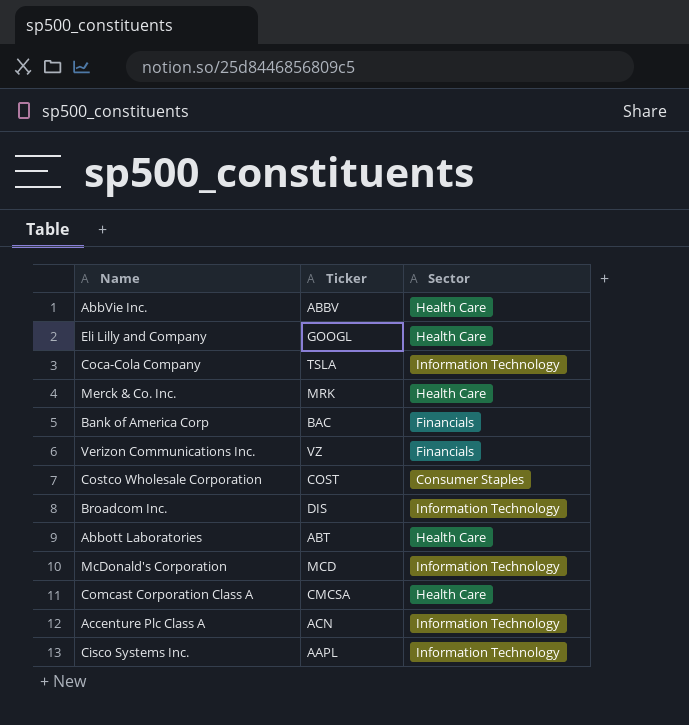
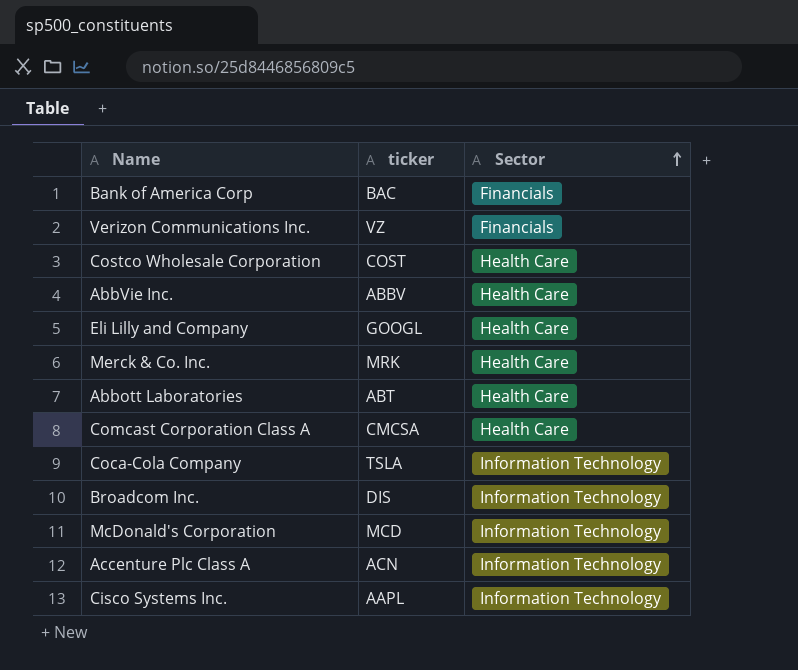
row order: none -> Sector ascending
column name: Ticker -> ticker
Costco Wholesale Corporation | Sector: Consumer Staples -> Health Care

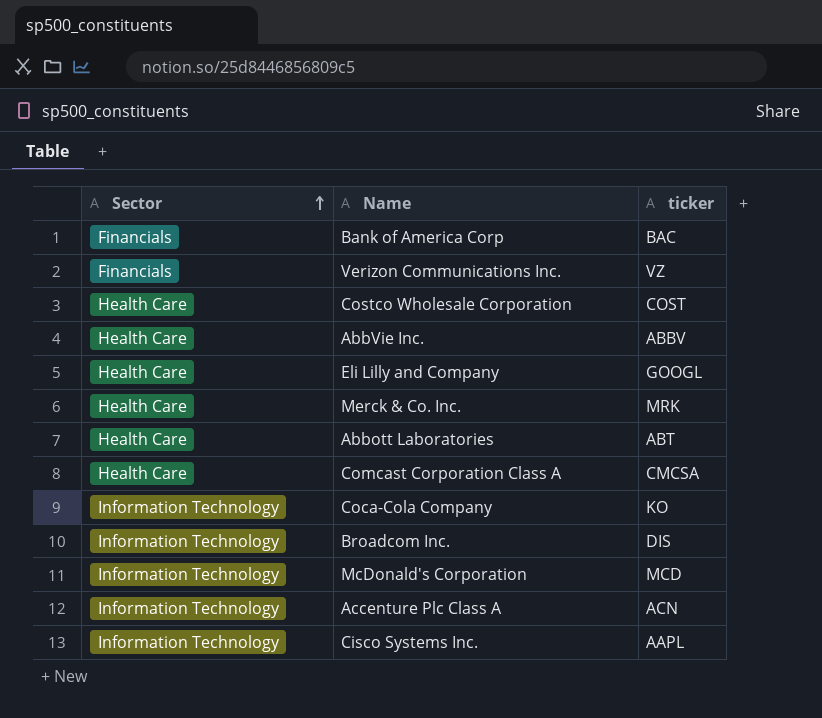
column Sector | position: 3 -> 1
Coca-Cola Company | ticker: TSLA -> KO

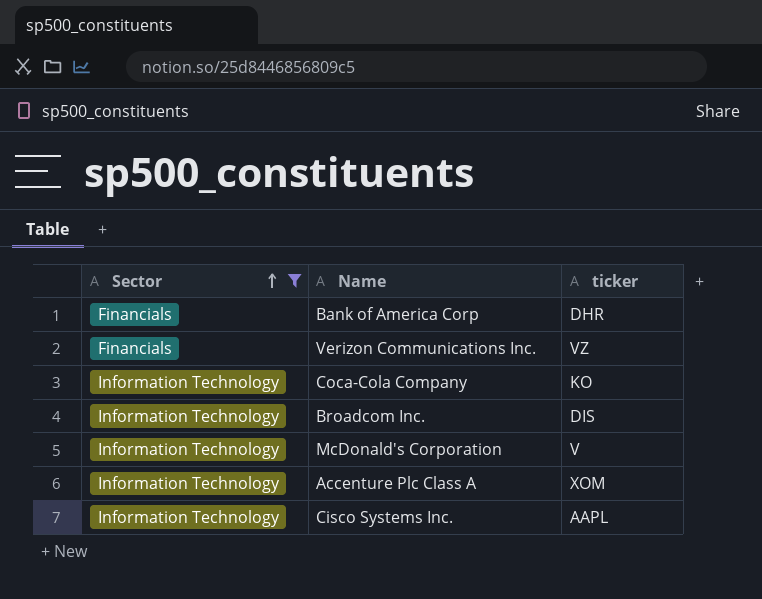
filter: none -> Sector != Health Care
Bank of America Corp | ticker: BAC -> DHR
McDonald's Corporation | ticker: MCD -> V
Accenture Plc Class A | ticker: ACN -> XOM

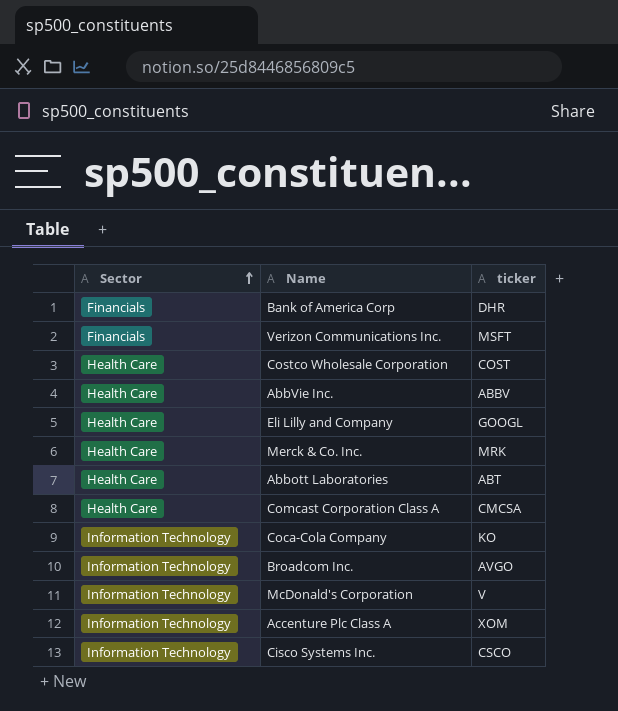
filter: Sector != Health Care -> none
Verizon Communications Inc. | ticker: VZ -> MSFT
Broadcom Inc. | ticker: DIS -> AVGO
Cisco Systems Inc. | ticker: AAPL -> CSCO

